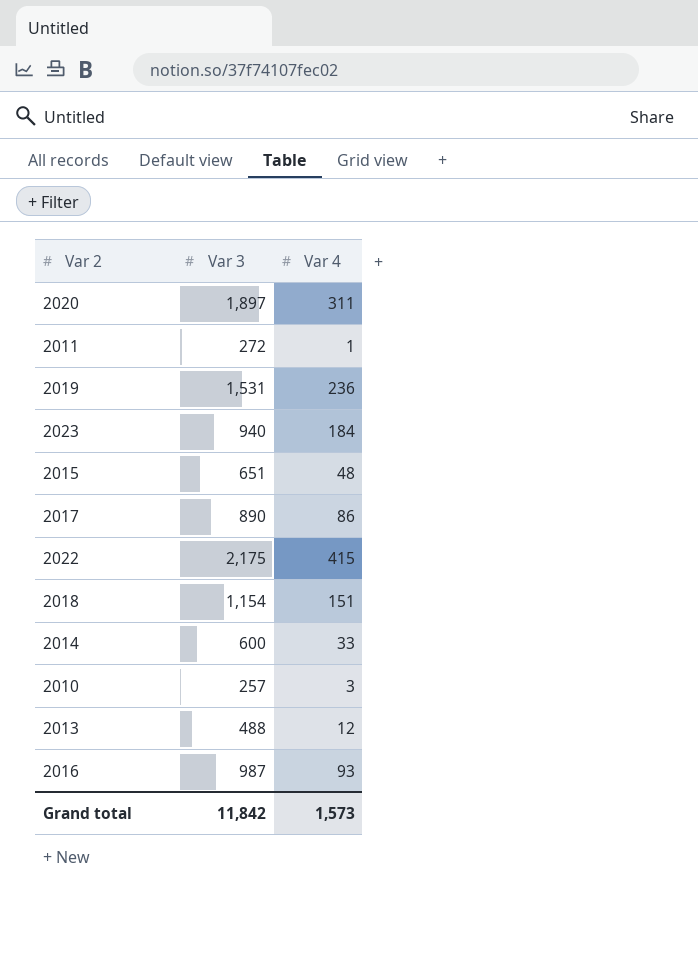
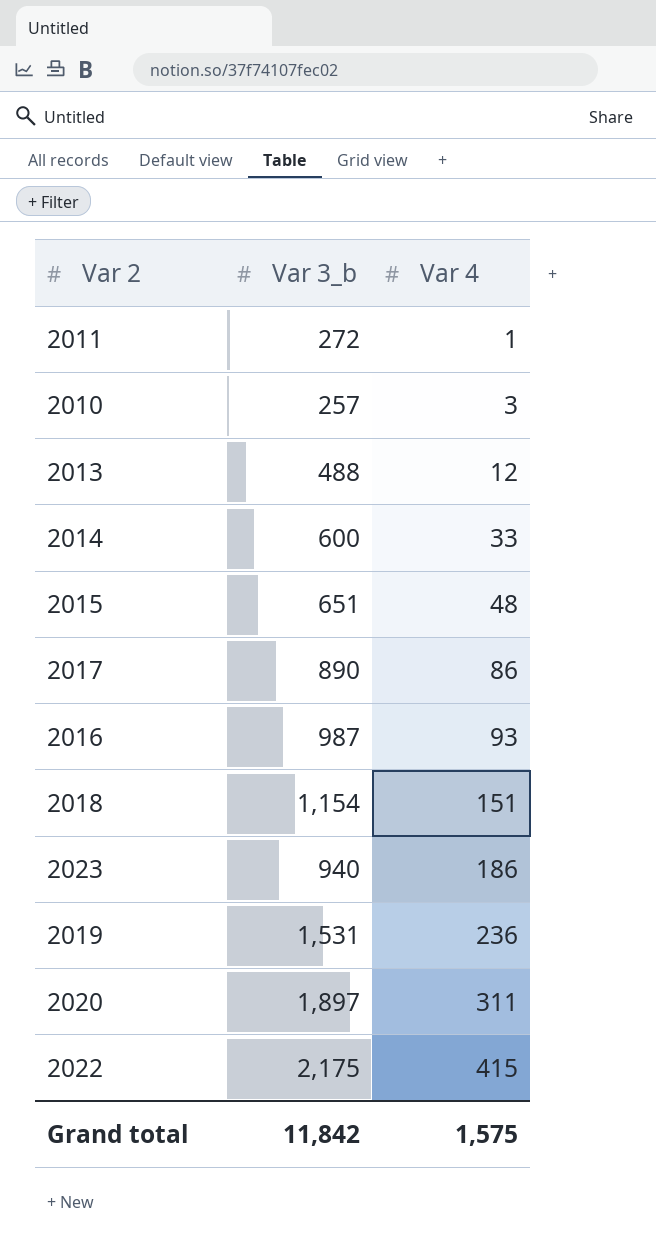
row order: none -> Var 4 ascending
column name: Var 3 -> Var 3_b
2023 | Var 4: 184 -> 186
Grand total | Var 4: 1,573 -> 1,575

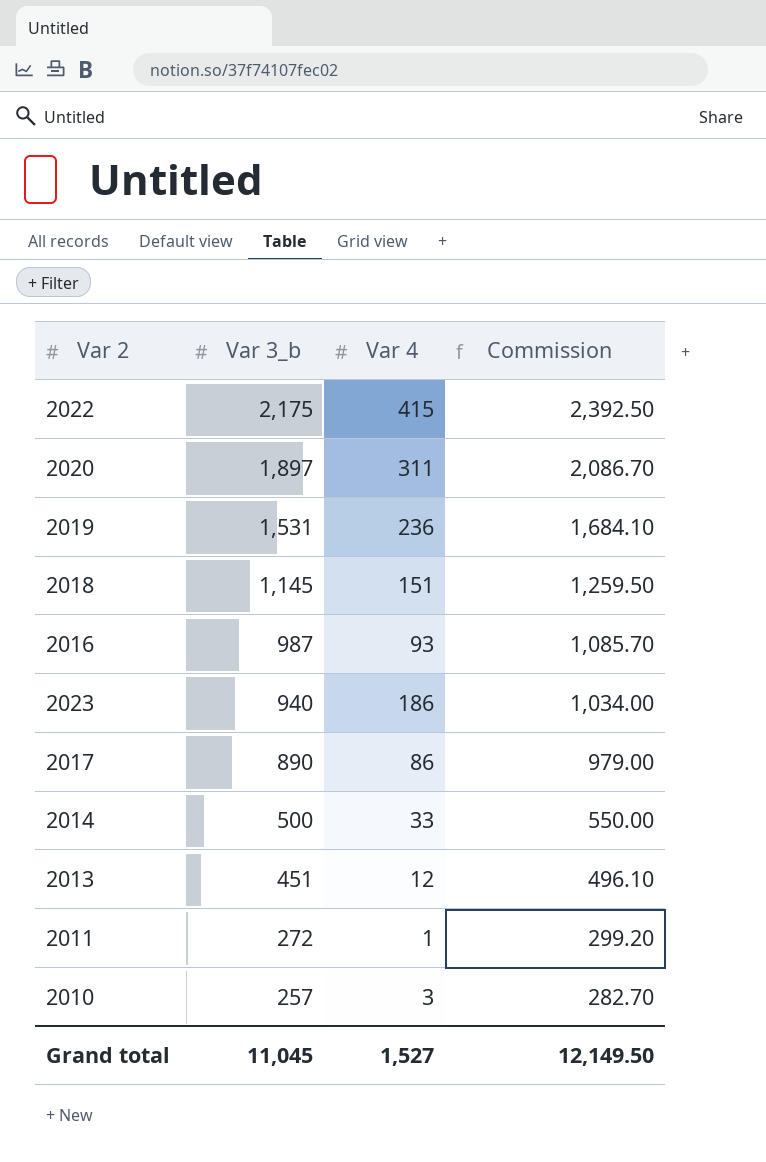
row order: Var 4 ascending -> Var 3_b descending
column Commission | formula: none -> [Var 3_b] * 1.1
row 2015: 651 | 48 -> none
2018 | Var 3_b: 1,154 -> 1,145
2014 | Var 3_b: 600 -> 500
2013 | Var 3_b: 488 -> 451
Grand total | Var 3_b: 11,842 -> 11,045
Grand total | Var 4: 1,575 -> 1,527

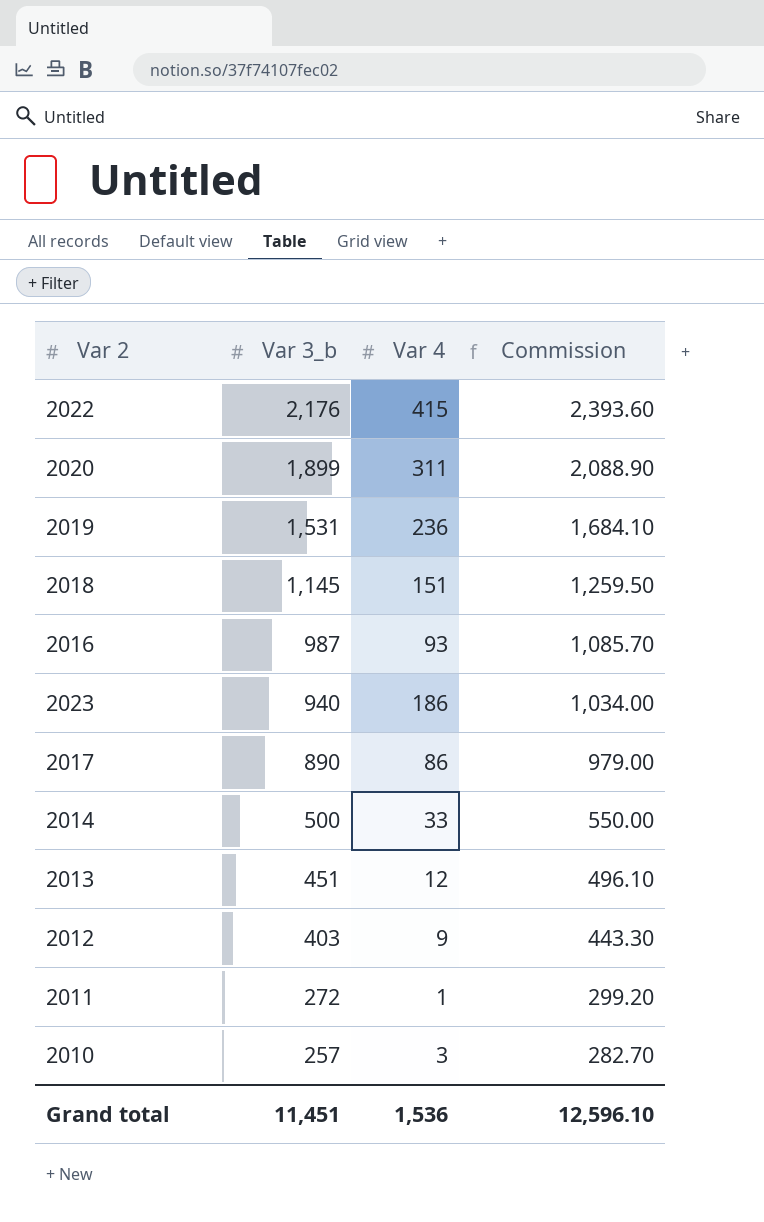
2022 | Var 3_b: 2,175 -> 2,176
2022 | Commission: 2,392.50 -> 2,393.60
2020 | Var 3_b: 1,897 -> 1,899
2020 | Commission: 2,086.70 -> 2,088.90
row 2012: none -> 403 | 9 | 443.30
Grand total | Var 3_b: 11,045 -> 11,451
Grand total | Var 4: 1,527 -> 1,536
Grand total | Commission: 12,149.50 -> 12,596.10

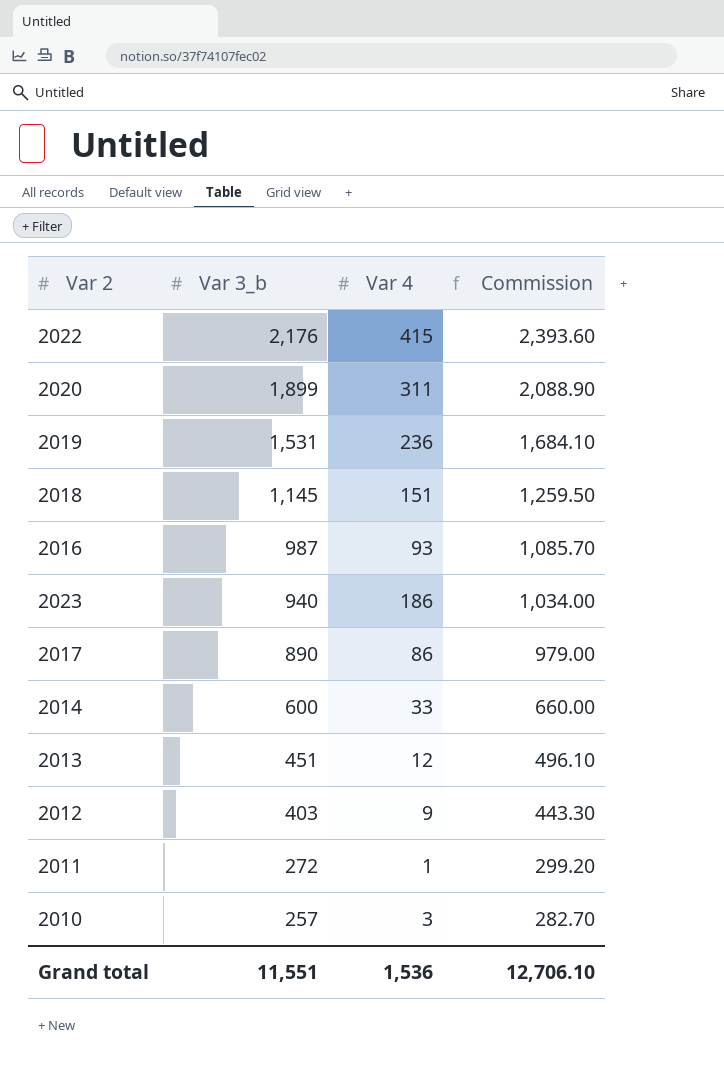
2014 | Var 3_b: 500 -> 600
2014 | Commission: 550.00 -> 660.00
Grand total | Var 3_b: 11,451 -> 11,551
Grand total | Commission: 12,596.10 -> 12,706.10

